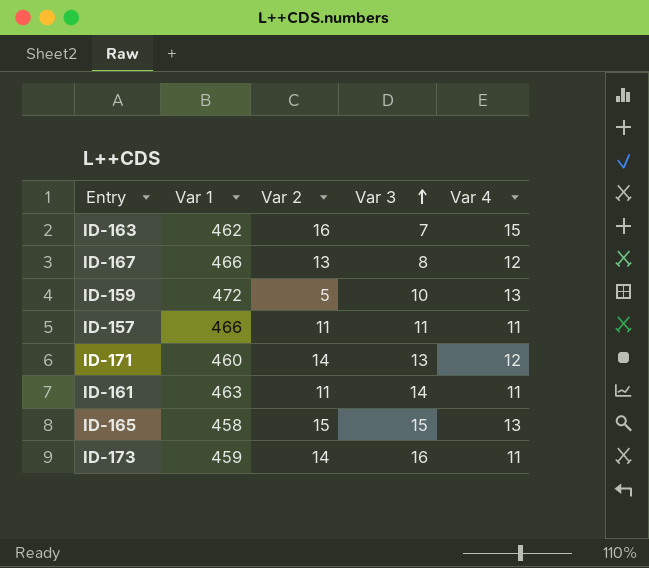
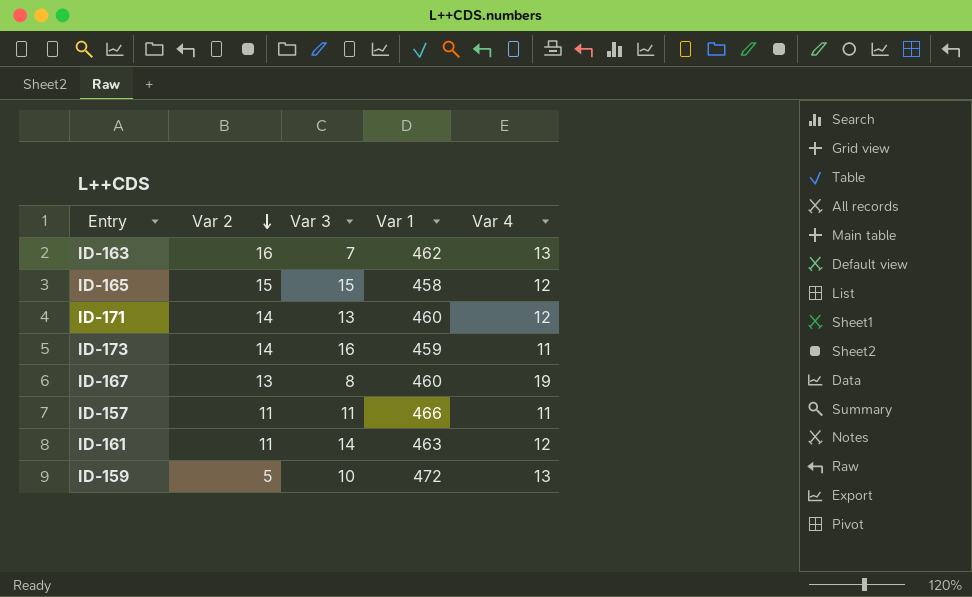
row order: Var 3 ascending -> Var 2 descending
column Var 1 | position: 2 -> 4
ID-163 | Var 4: 15 -> 13
ID-165 | Var 4: 13 -> 12
ID-167 | Var 1: 466 -> 460
ID-167 | Var 4: 12 -> 19
ID-161 | Var 4: 11 -> 12

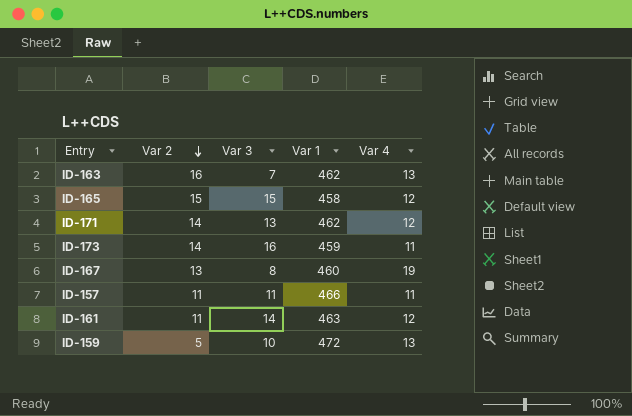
ID-171 | Var 1: 460 -> 462

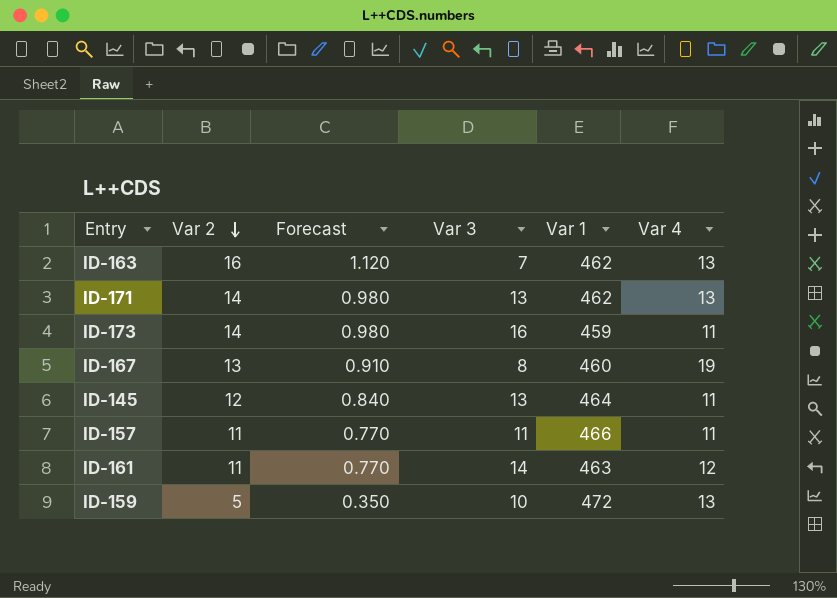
column Forecast | formula: none -> [Var 2] * 0.07
row ID-165: 15 | 15 | 458 | 12 -> none
ID-171 | Var 4: 12 -> 13
row ID-145: none -> 12 | 0.840 | 13 | 464 | 11

